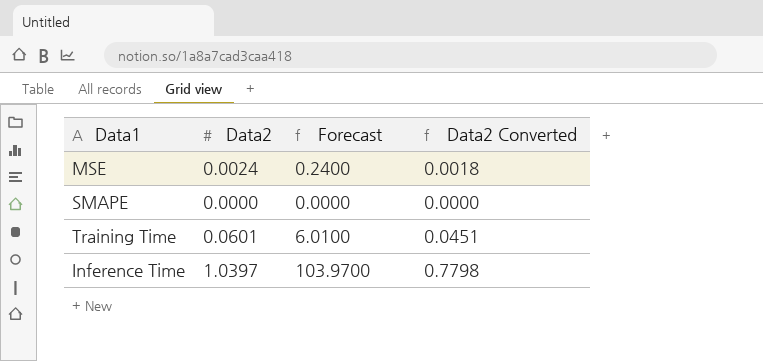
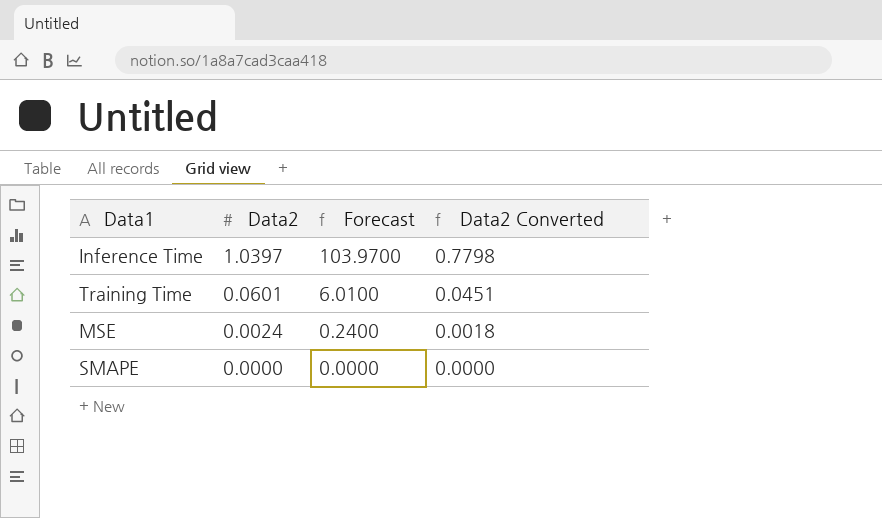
row order: none -> Data2 descending

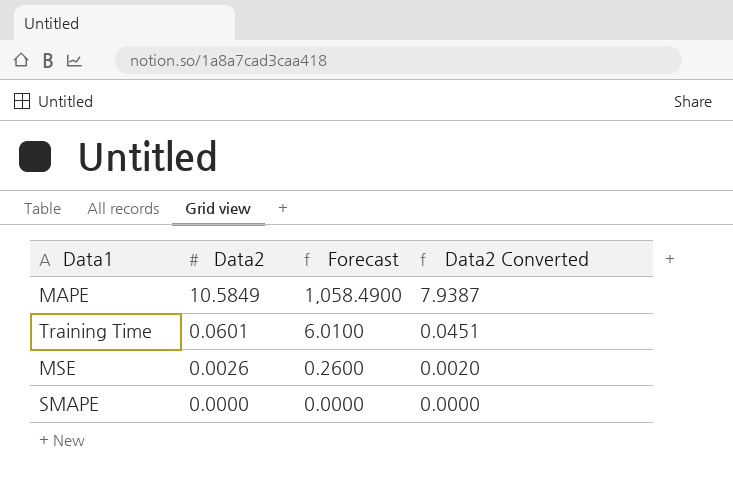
row Inference Time: 1.0397 | 103.9700 | 0.7798 -> none
row MAPE: none -> 10.5849 | 1,058.4900 | 7.9387
MSE | Data2: 0.0024 -> 0.0026
MSE | Forecast: 0.2400 -> 0.2600
MSE | Data2 Converted: 0.0018 -> 0.0020

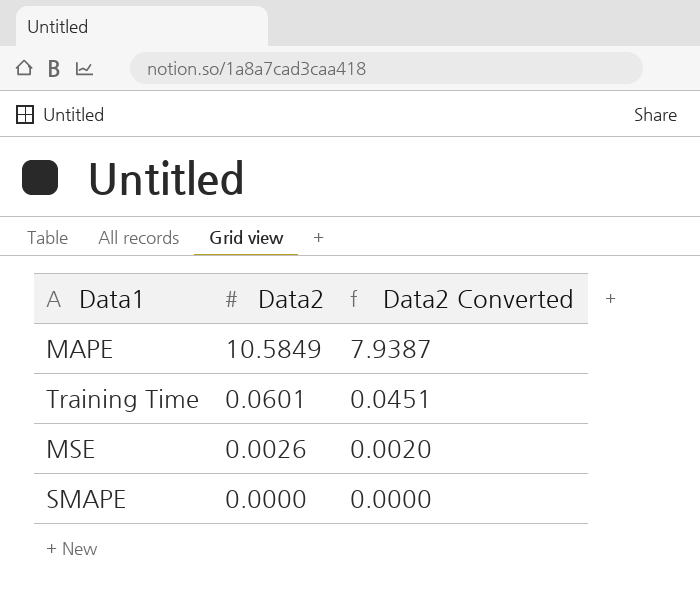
column Forecast | formula: [Data2] * 100 -> none

